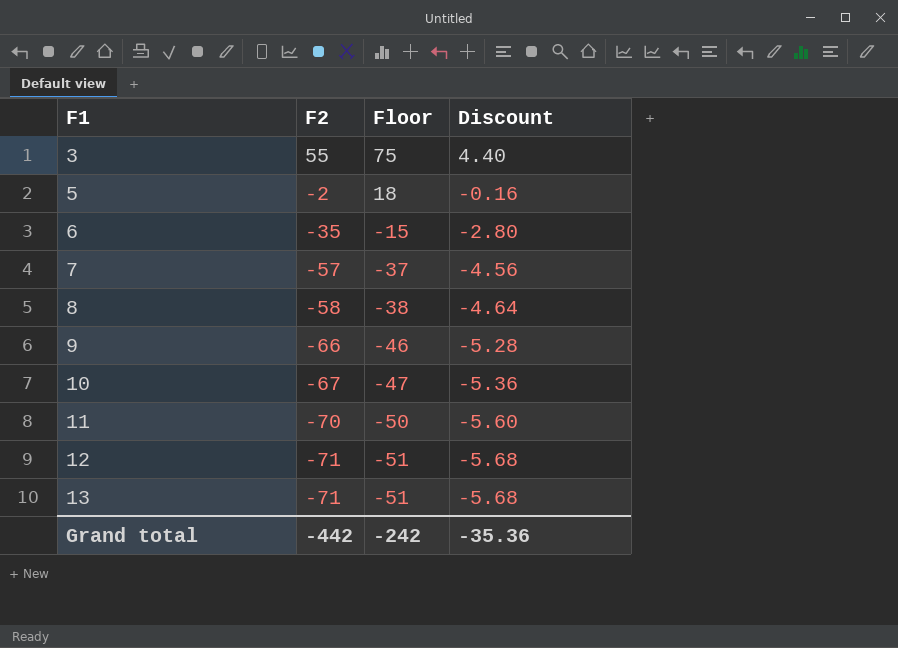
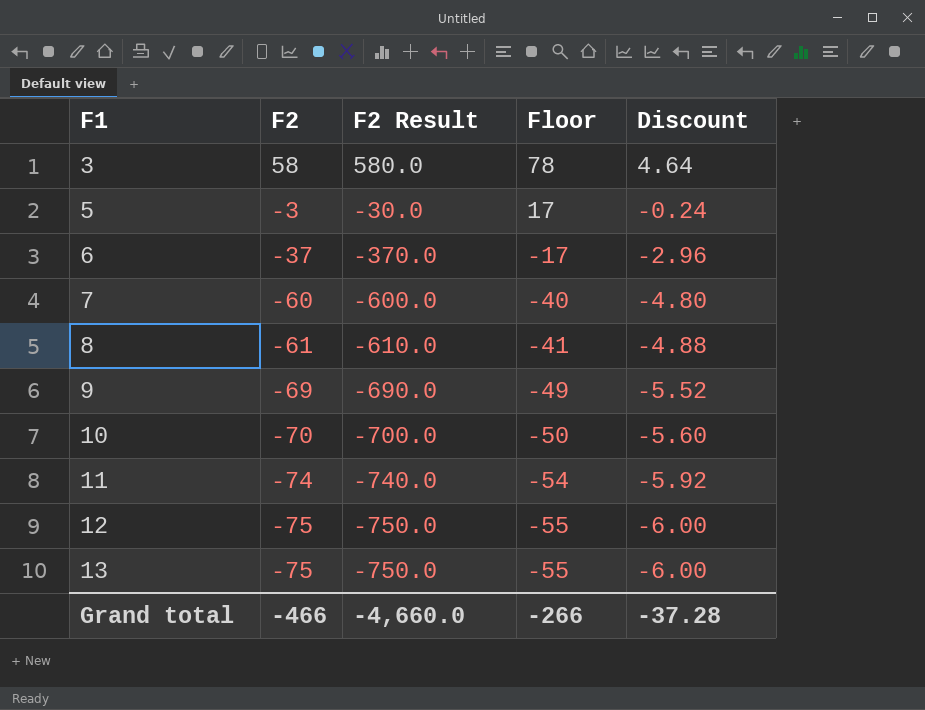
column F2 Result | formula: none -> [F2] * 10
3 | F2: 55 -> 58
3 | Floor: 75 -> 78
3 | Discount: 4.40 -> 4.64
5 | F2: -2 -> -3
5 | Floor: 18 -> 17
5 | Discount: -0.16 -> -0.24
6 | F2: -35 -> -37
6 | Floor: -15 -> -17
6 | Discount: -2.80 -> -2.96
7 | F2: -57 -> -60
7 | Floor: -37 -> -40
7 | Discount: -4.56 -> -4.80
8 | F2: -58 -> -61
8 | Floor: -38 -> -41
8 | Discount: -4.64 -> -4.88
9 | F2: -66 -> -69
9 | Floor: -46 -> -49
9 | Discount: -5.28 -> -5.52
10 | F2: -67 -> -70
10 | Floor: -47 -> -50
10 | Discount: -5.36 -> -5.60
11 | F2: -70 -> -74
11 | Floor: -50 -> -54
11 | Discount: -5.60 -> -5.92
12 | F2: -71 -> -75
12 | Floor: -51 -> -55
12 | Discount: -5.68 -> -6.00
13 | F2: -71 -> -75
13 | Floor: -51 -> -55
13 | Discount: -5.68 -> -6.00
Grand total | F2: -442 -> -466
Grand total | Floor: -242 -> -266
Grand total | Discount: -35.36 -> -37.28

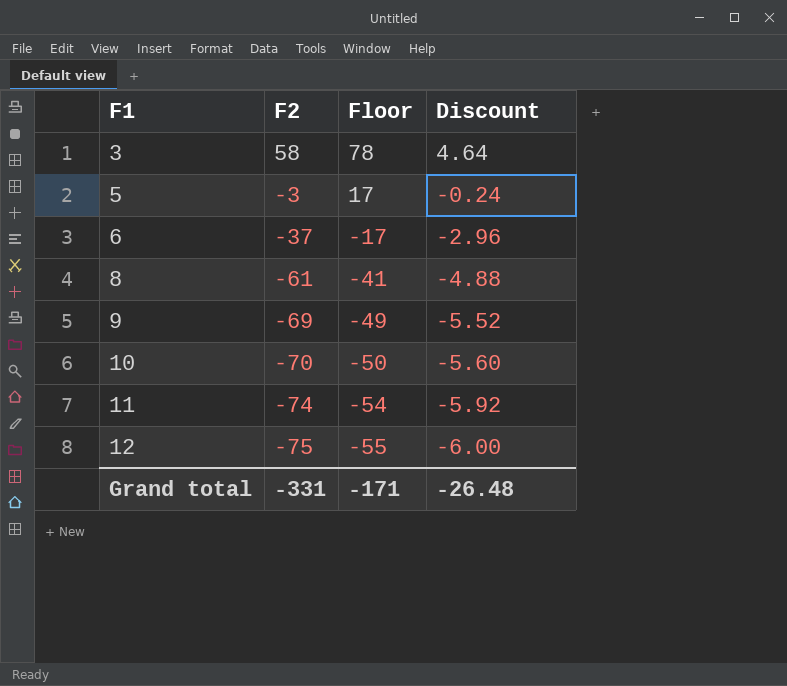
column F2 Result | formula: [F2] * 10 -> none
row 7: -60 | -600.0 | -40 | -4.80 -> none
row 13: -75 | -750.0 | -55 | -6.00 -> none
Grand total | F2: -466 -> -331
Grand total | Floor: -266 -> -171
Grand total | Discount: -37.28 -> -26.48

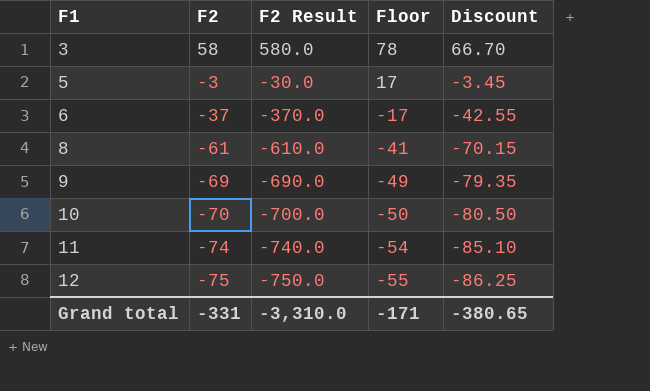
column F2 Result | formula: none -> [F2] * 10
column Discount | formula: [F2] * 0.08 -> [F2] * 1.15
Grand total | Discount: -26.48 -> -380.65

